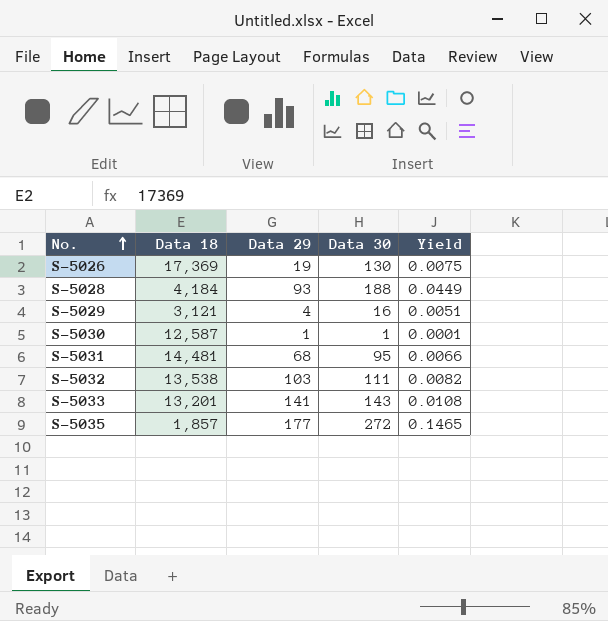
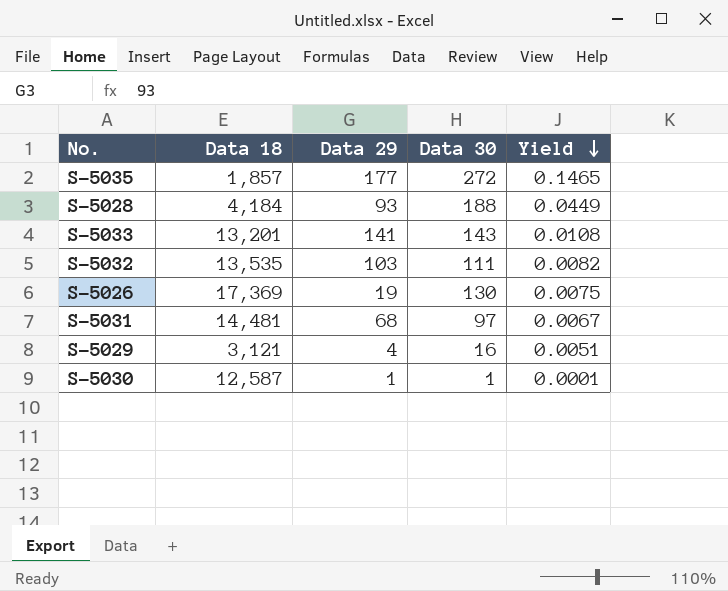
row order: No. ascending -> Yield descending
S-5032 | Data 18: 13,538 -> 13,535
S-5031 | Data 30: 95 -> 97
S-5031 | Yield: 0.0066 -> 0.0067

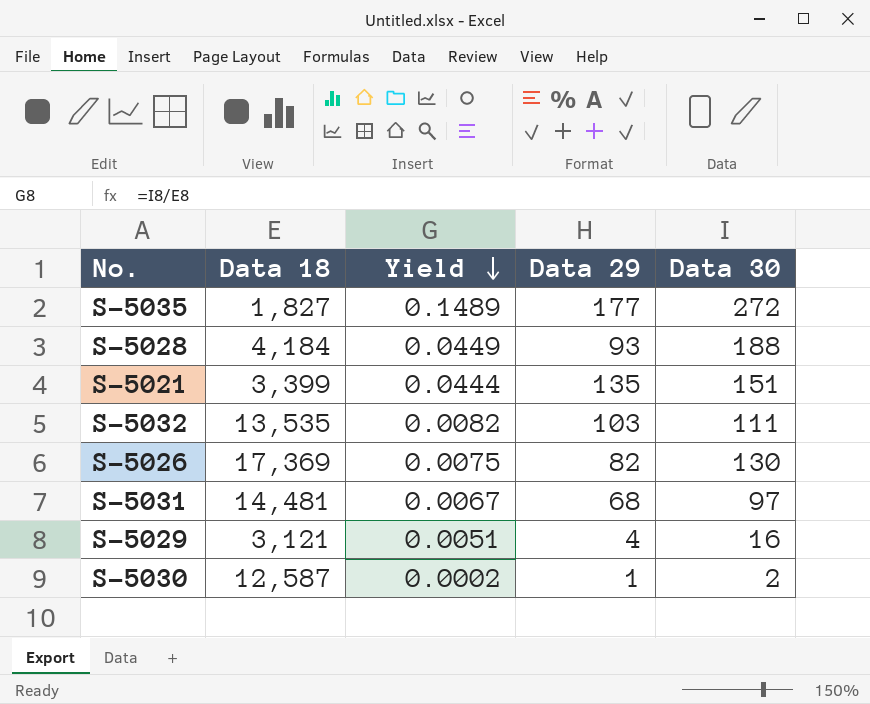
column Yield | position: 5 -> 3
row S-5033: 13,201 | 141 | 143 | 0.0108 -> none
S-5035 | Data 18: 1,857 -> 1,827
S-5035 | Yield: 0.1465 -> 0.1489
row S-5021: none -> 3,399 | 0.0444 | 135 | 151
S-5026 | Data 29: 19 -> 82
S-5030 | Yield: 0.0001 -> 0.0002
S-5030 | Data 30: 1 -> 2

